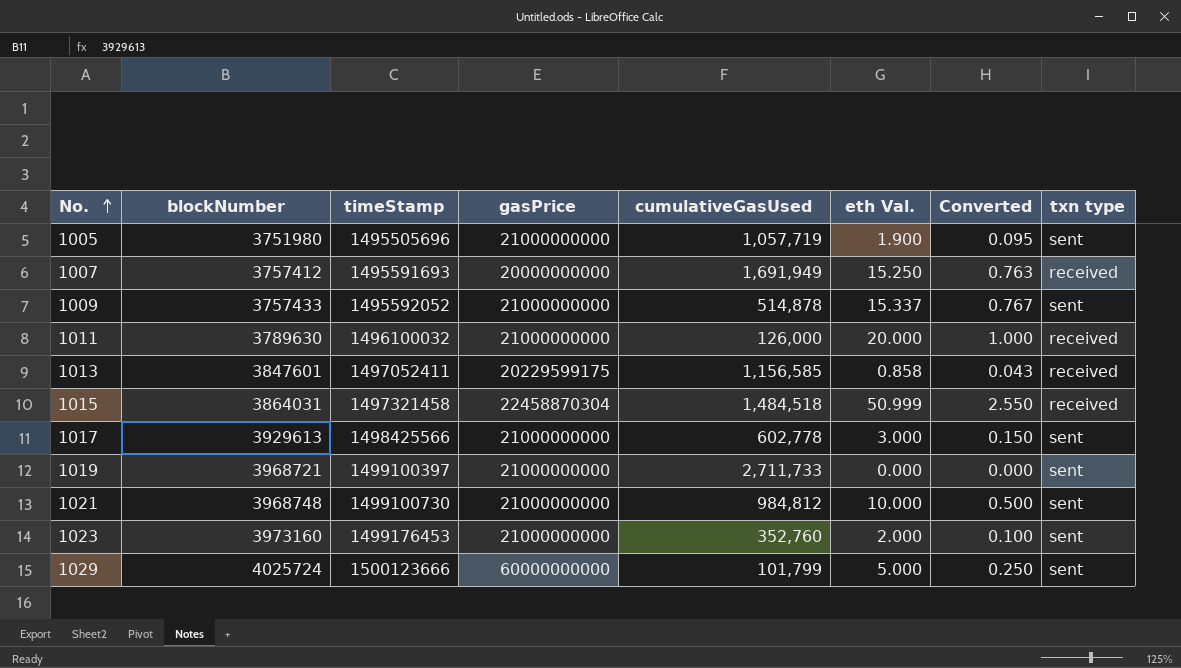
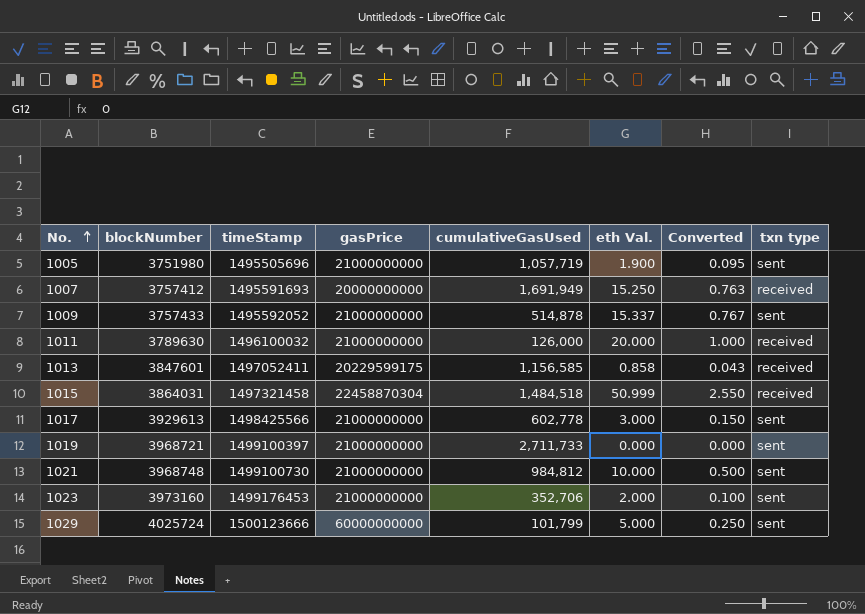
1023 | cumulativeGasUsed: 352,760 -> 352,706

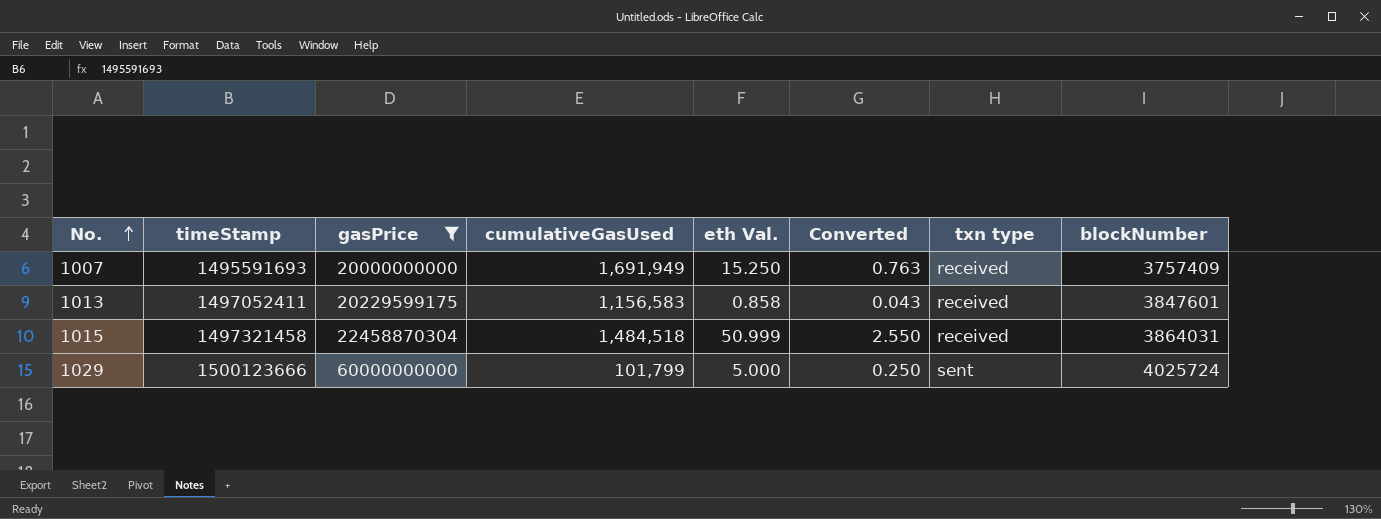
filter: none -> gasPrice != 21000000000
column blockNumber | position: 2 -> 8
1007 | blockNumber: 3757412 -> 3757409
1013 | cumulativeGasUsed: 1,156,585 -> 1,156,583

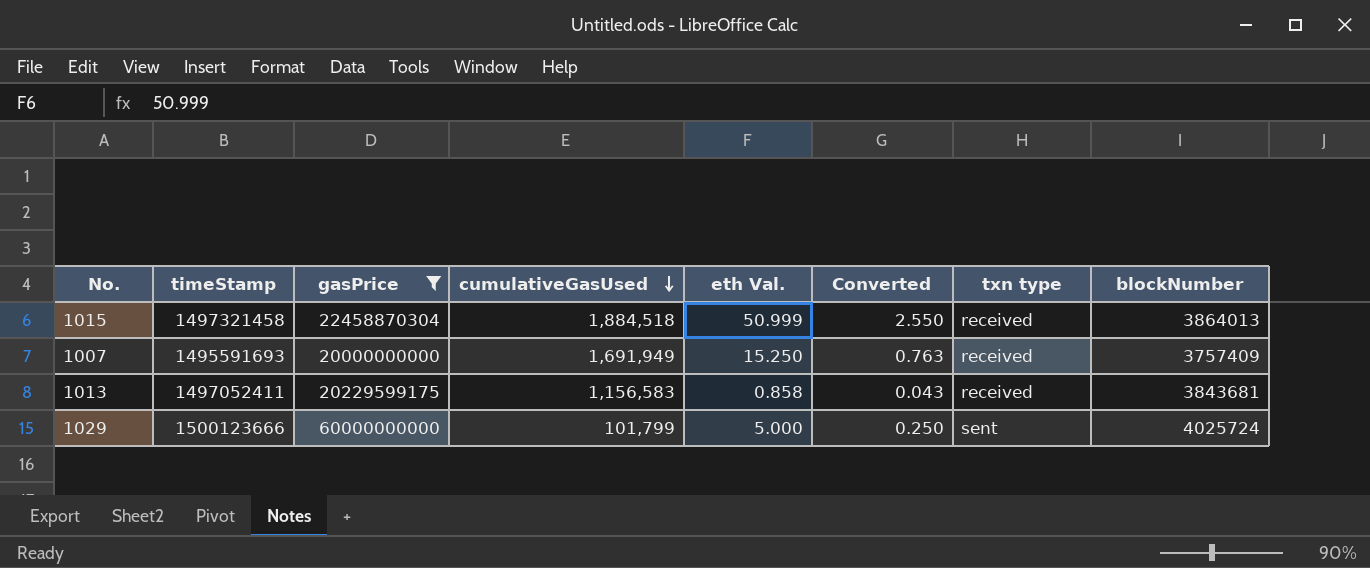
row order: No. ascending -> cumulativeGasUsed descending
1015 | cumulativeGasUsed: 1,484,518 -> 1,884,518
1015 | blockNumber: 3864031 -> 3864013
1013 | blockNumber: 3847601 -> 3843681

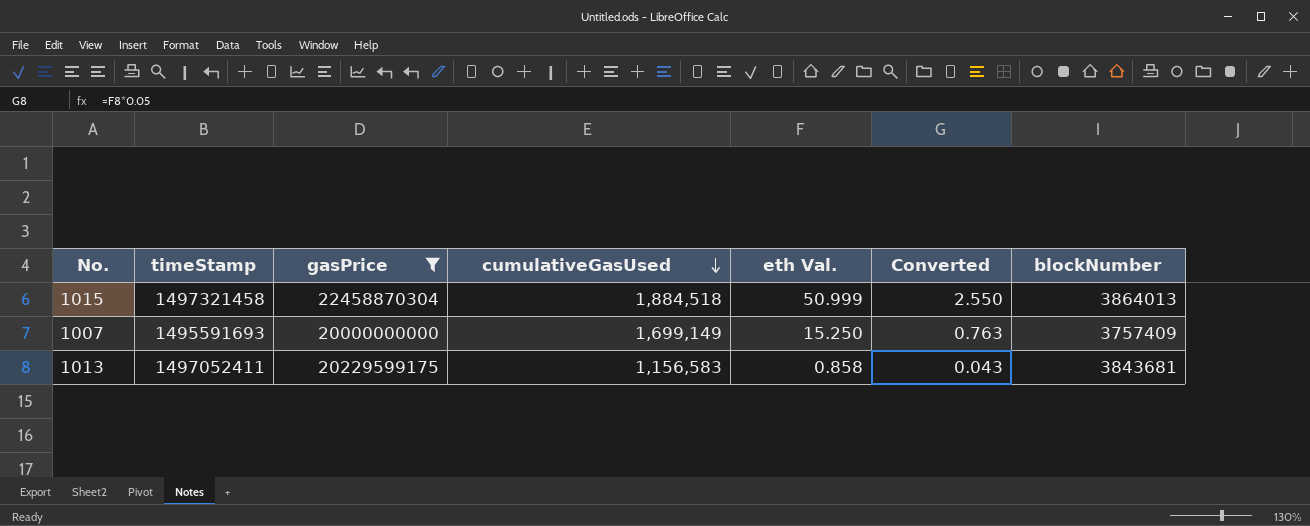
column txn type | position: 7 -> none
row 1029: 1500123666 | 60000000000 | 101,799 | 5.000 | 0.250 | sent | 4025724 -> none
1007 | cumulativeGasUsed: 1,691,949 -> 1,699,149

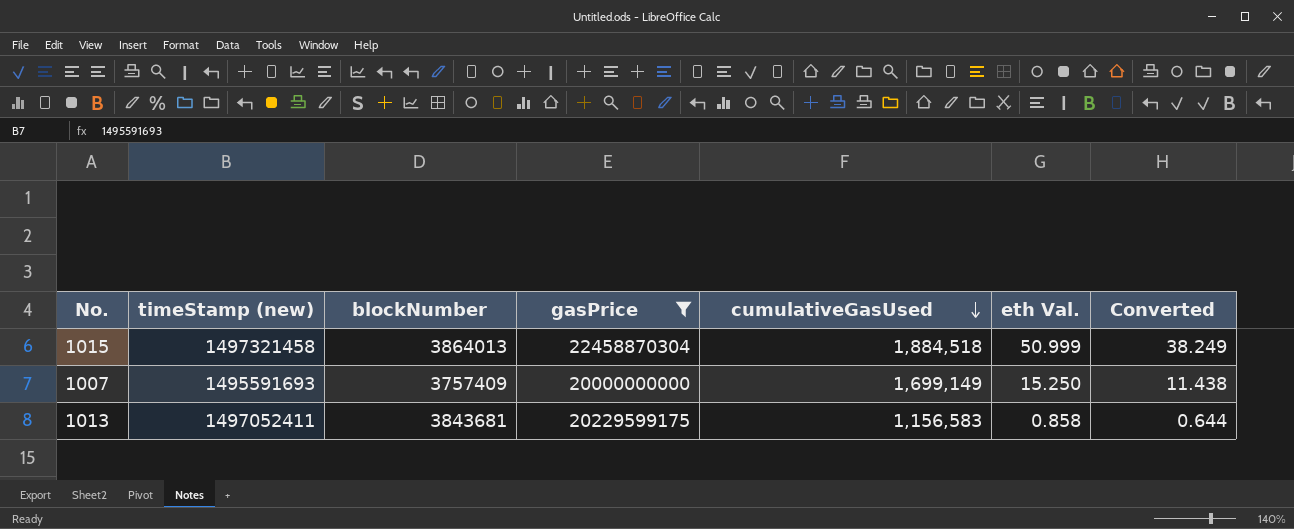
column name: timeStamp -> timeStamp (new)
column blockNumber | position: 7 -> 3
column Converted | formula: [eth Val.] * 0.05 -> [eth Val.] * 0.75

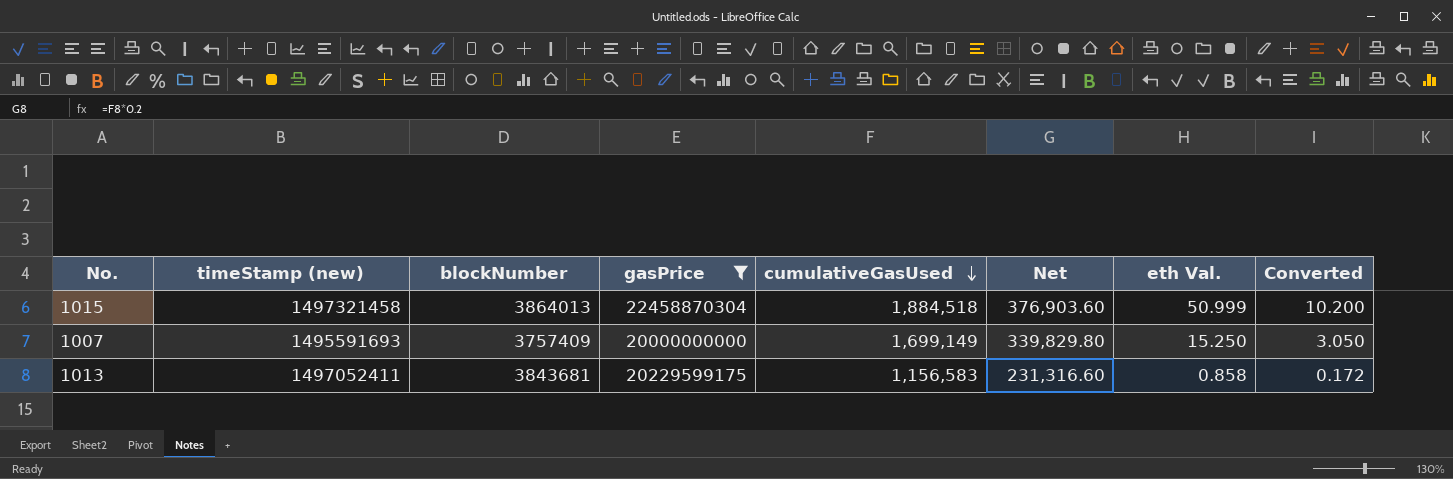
column Net | formula: none -> [cumulativeGasUsed] * 0.2
column Converted | formula: [eth Val.] * 0.75 -> [eth Val.] * 0.2

